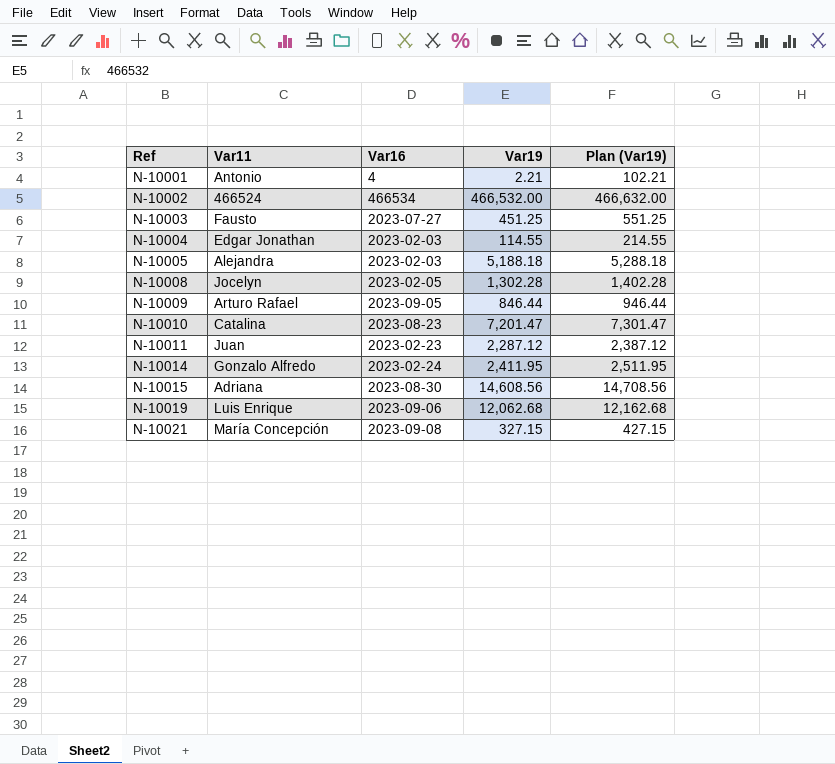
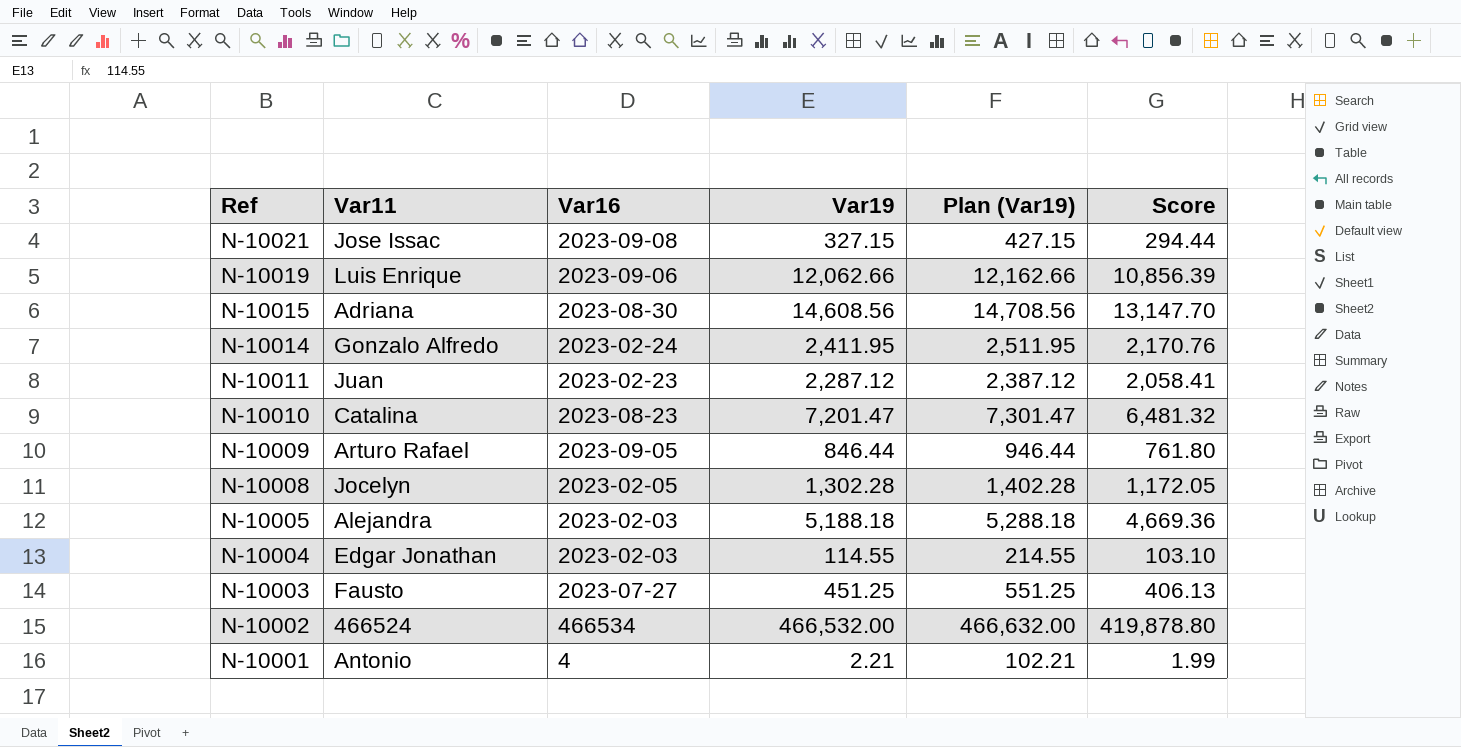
row order: Ref ascending -> Ref descending
column Score | formula: none -> [Var19] * 0.9
N-10021 | Var11: María Concepción -> Jose Issac
N-10019 | Var19: 12,062.68 -> 12,062.66
N-10019 | Plan (Var19): 12,162.68 -> 12,162.66

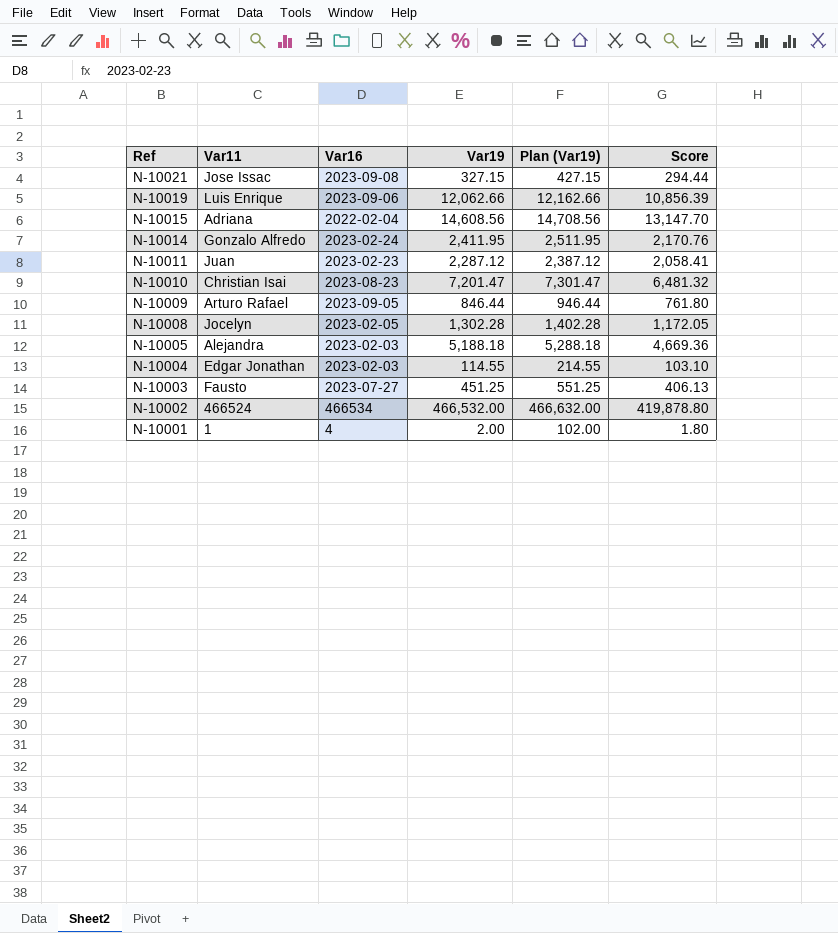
N-10015 | Var16: 2023-08-30 -> 2022-02-04
N-10010 | Var11: Catalina -> Christian Isai
N-10001 | Var11: Antonio -> 1
N-10001 | Var19: 2.21 -> 2.00
N-10001 | Plan (Var19): 102.21 -> 102.00
N-10001 | Score: 1.99 -> 1.80

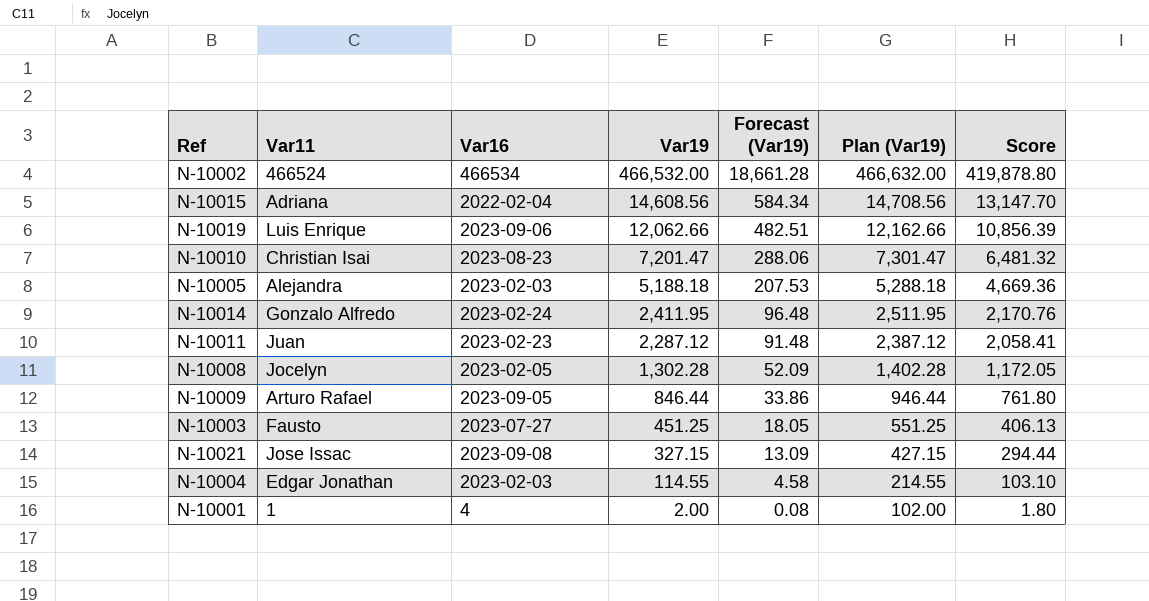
row order: Ref descending -> Var19 descending
column Forecast (Var19) | formula: none -> [Var19] * 0.04

